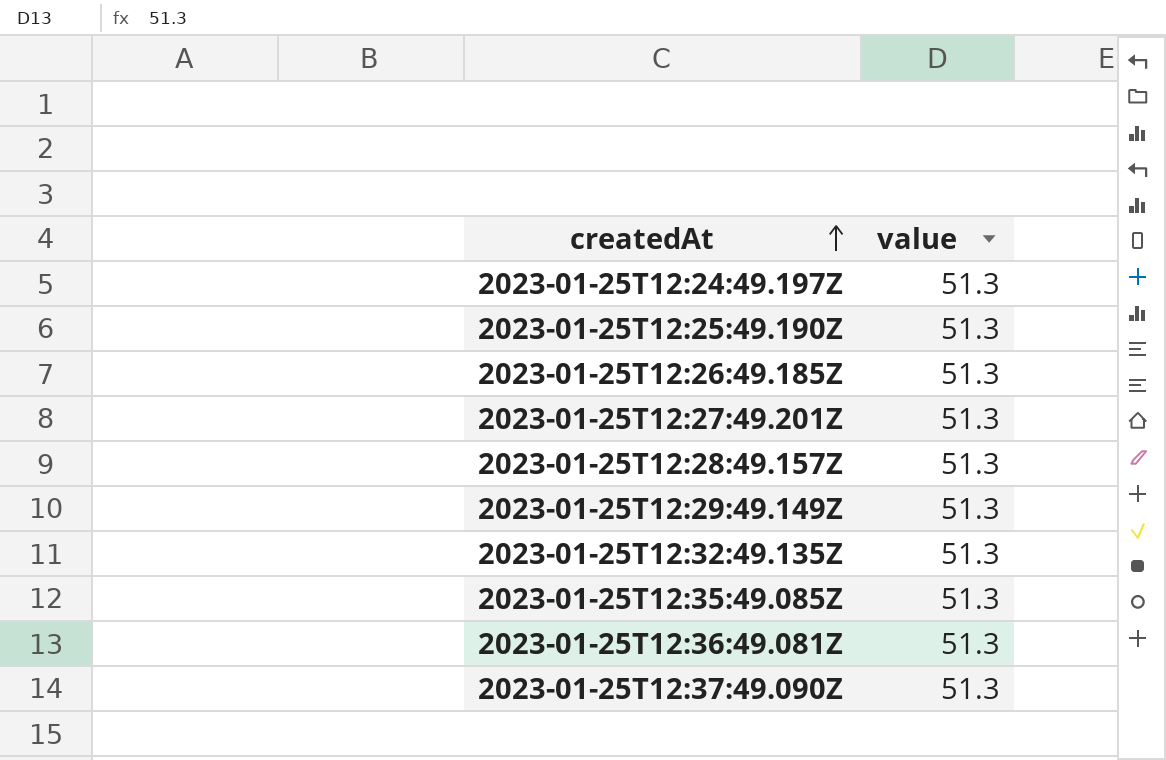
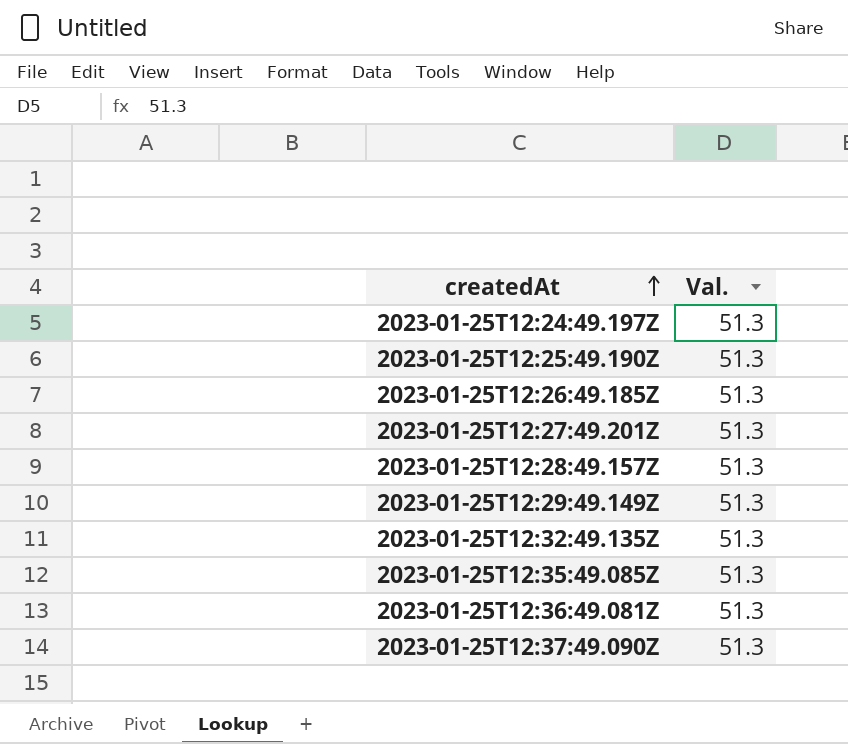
column name: value -> Val.

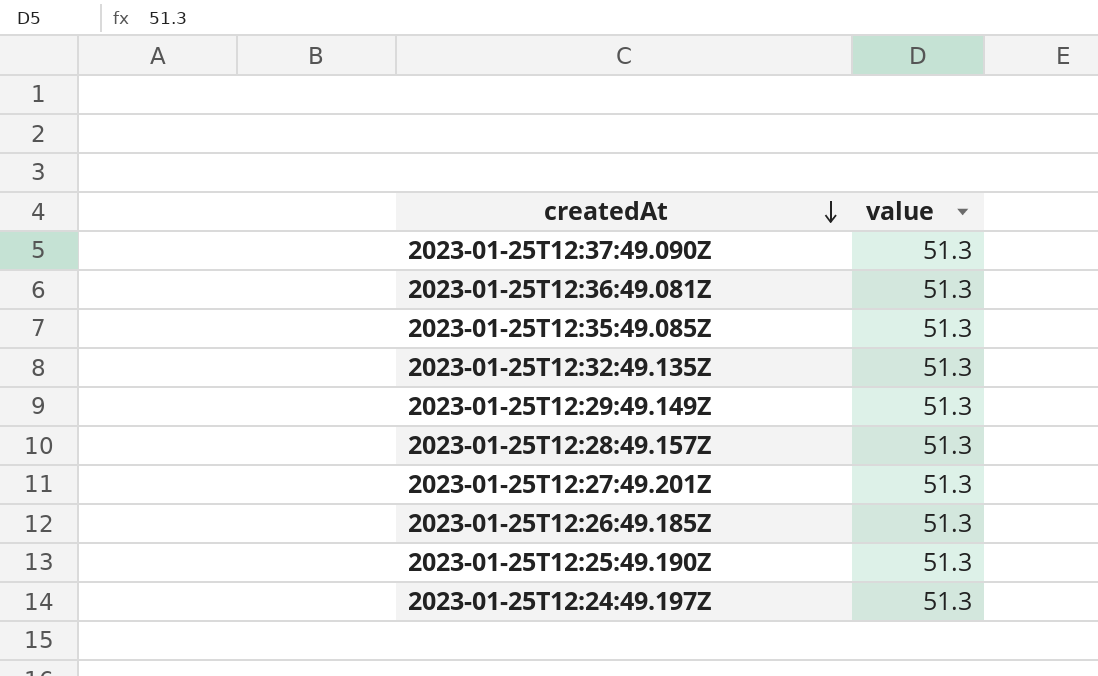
row order: createdAt ascending -> createdAt descending
column name: Val. -> value

